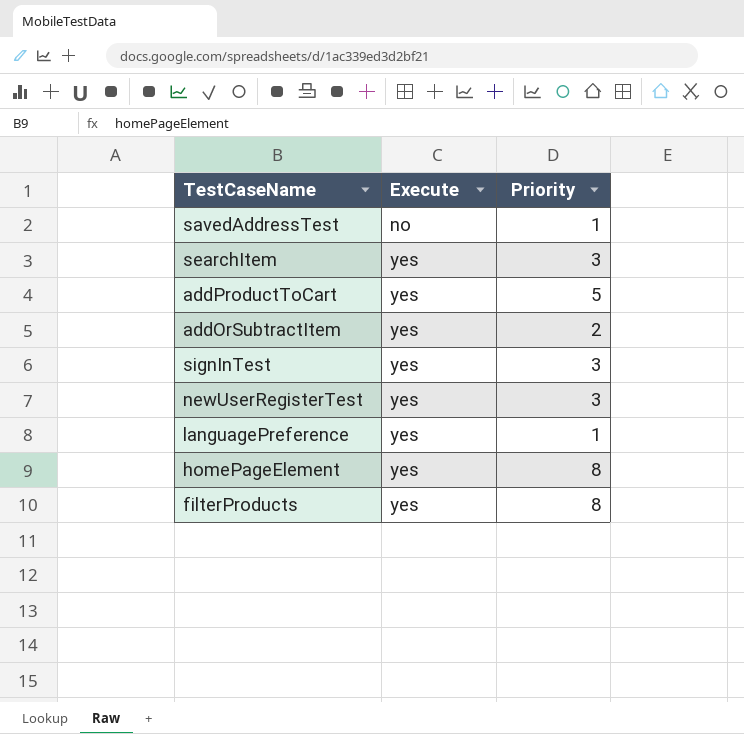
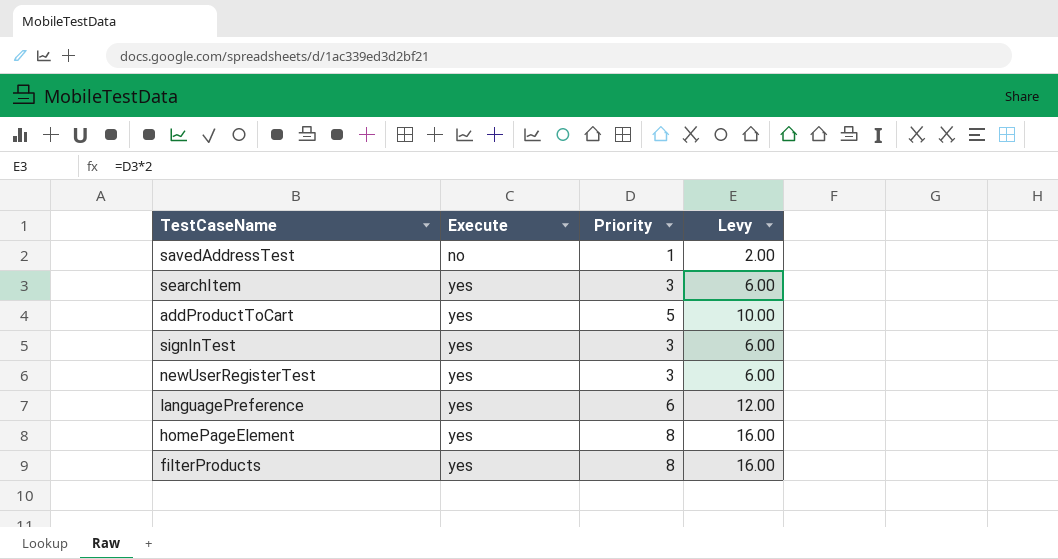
column Levy | formula: none -> [Priority] * 2
row addOrSubtractItem: yes | 2 -> none
languagePreference | Priority: 1 -> 6

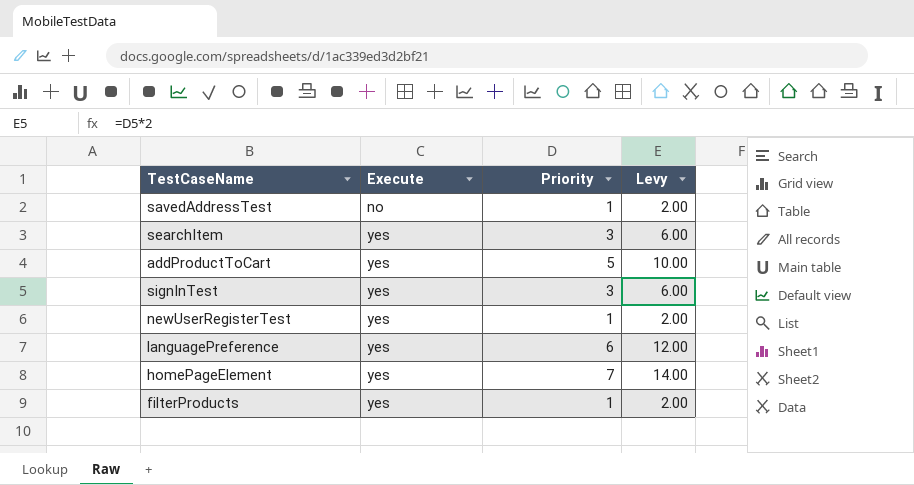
newUserRegisterTest | Priority: 3 -> 1
newUserRegisterTest | Levy: 6.00 -> 2.00
homePageElement | Priority: 8 -> 7
homePageElement | Levy: 16.00 -> 14.00
filterProducts | Priority: 8 -> 1
filterProducts | Levy: 16.00 -> 2.00

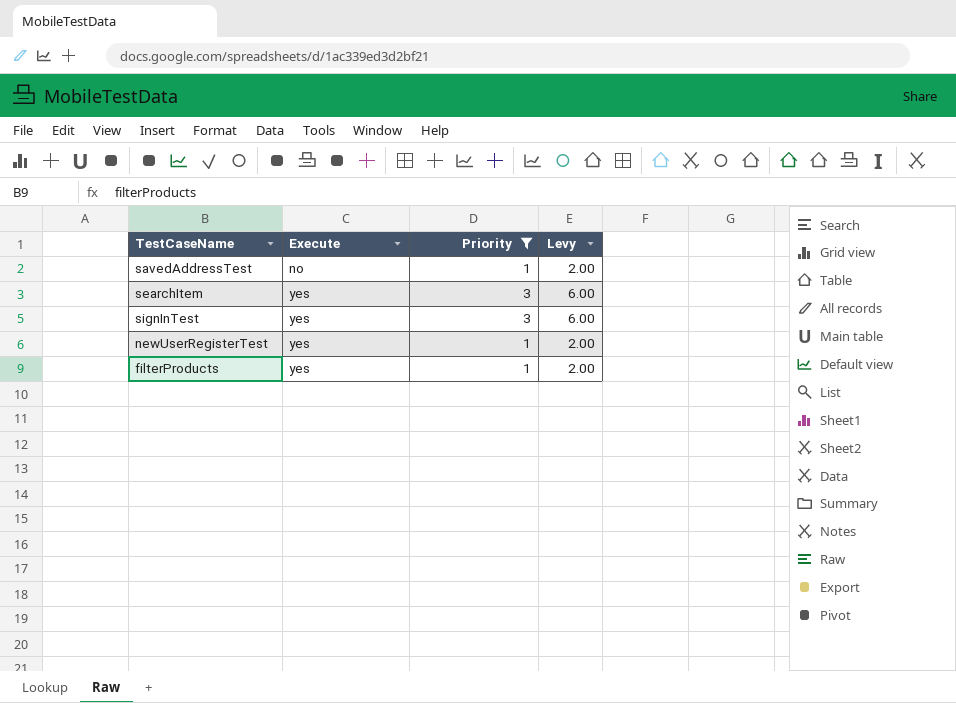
filter: none -> Priority <= 3

